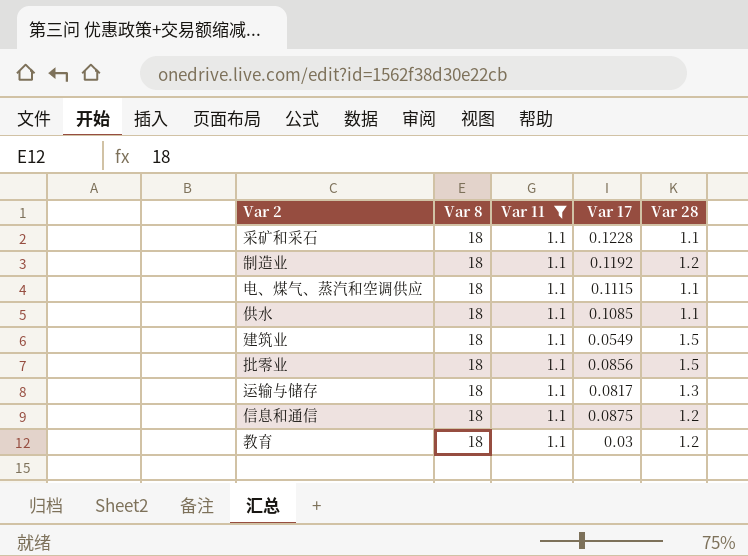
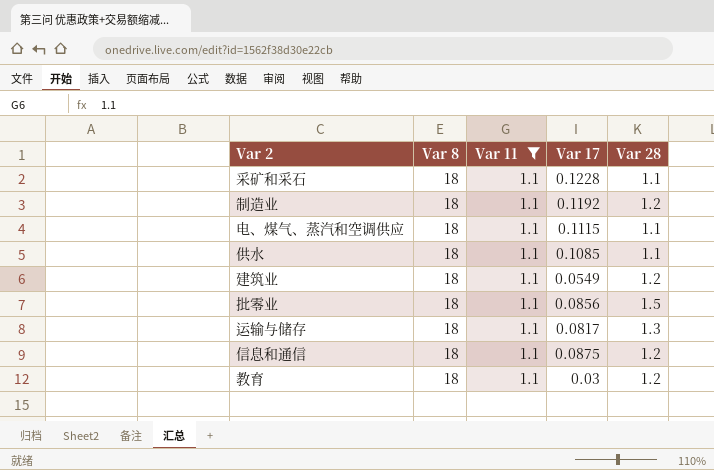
建筑业 | Var 28: 1.5 -> 1.2

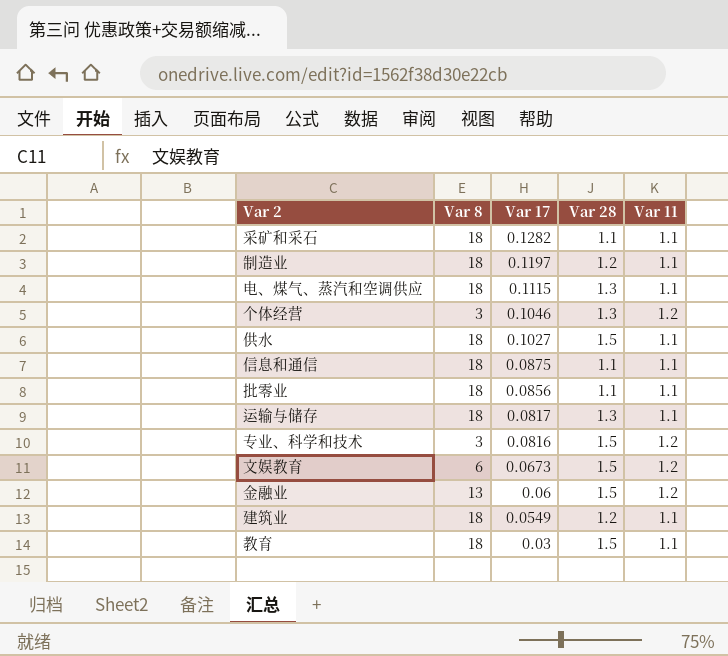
filter: Var 11 = 1.1 -> none
row order: none -> Var 17 descending
column Var 11 | position: 3 -> 5
采矿和采石 | Var 17: 0.1228 -> 0.1282
制造业 | Var 17: 0.1192 -> 0.1197
电、煤气、蒸汽和空调供应 | Var 28: 1.1 -> 1.3
供水 | Var 17: 0.1085 -> 0.1027
供水 | Var 28: 1.1 -> 1.5
信息和通信 | Var 28: 1.2 -> 1.1
批零业 | Var 28: 1.5 -> 1.1
教育 | Var 28: 1.2 -> 1.5

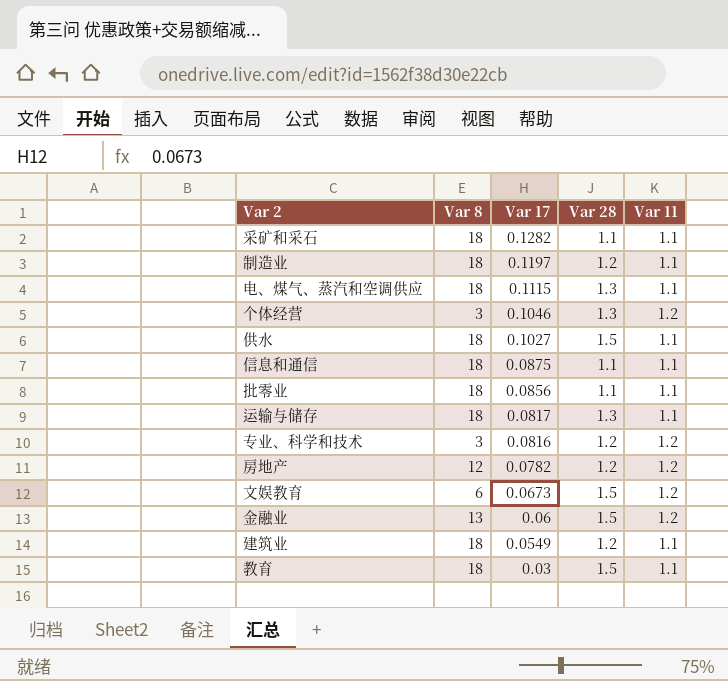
专业、科学和技术 | Var 28: 1.5 -> 1.2
row 房地产: none -> 12 | 0.0782 | 1.2 | 1.2

